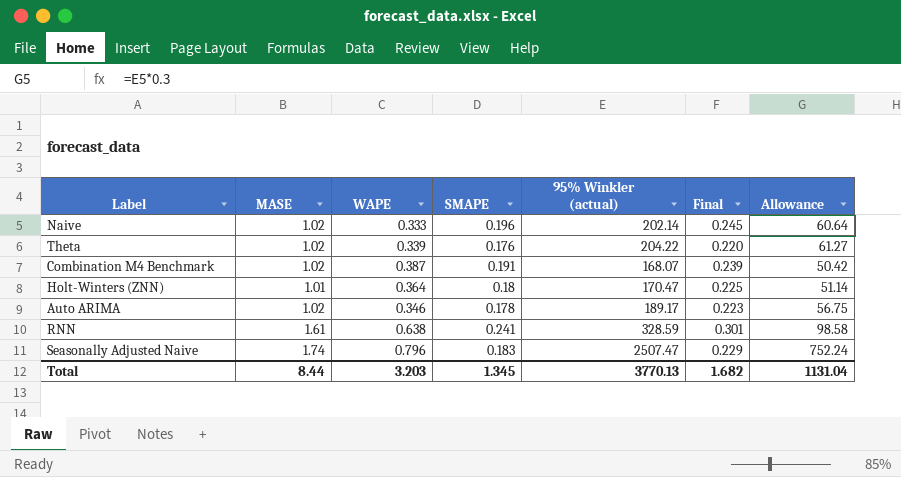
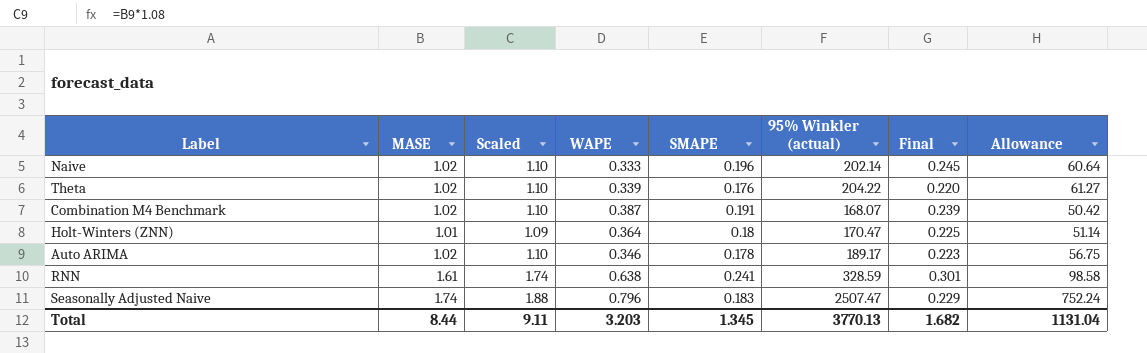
column Scaled | formula: none -> [MASE] * 1.08

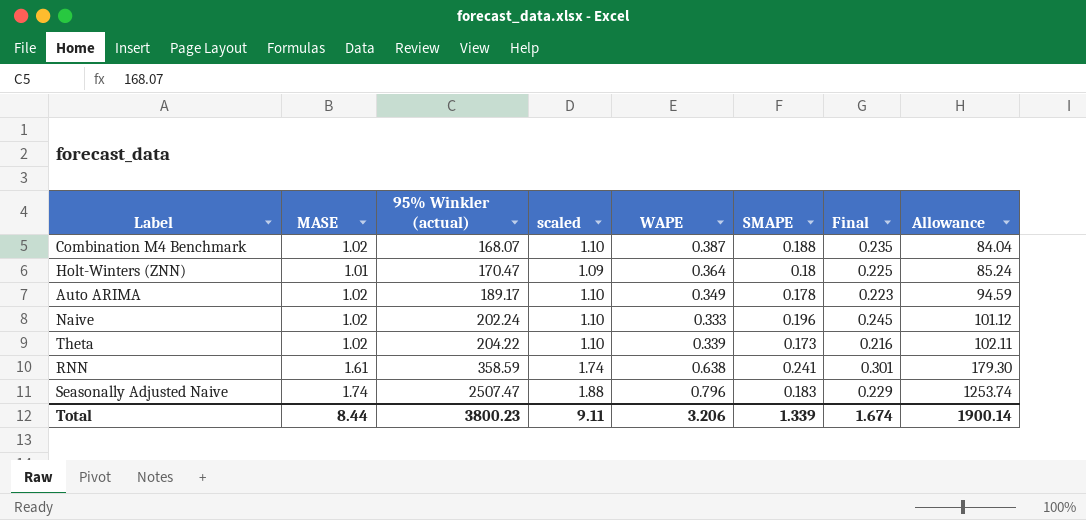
row order: none -> 95% Winkler (actual) ascending
column 95% Winkler (actual) | position: 6 -> 3
column name: Scaled -> scaled
column Allowance | formula: [95% Winkler (actual)] * 0.3 -> [95% Winkler (actual)] * 0.5
Combination M4 Benchmark | SMAPE: 0.191 -> 0.188
Combination M4 Benchmark | Final: 0.239 -> 0.235
Auto ARIMA | WAPE: 0.346 -> 0.349
Naive | 95% Winkler (actual): 202.14 -> 202.24
Theta | SMAPE: 0.176 -> 0.173
Theta | Final: 0.220 -> 0.216
RNN | 95% Winkler (actual): 328.59 -> 358.59
Total | 95% Winkler (actual): 3770.13 -> 3800.23
Total | WAPE: 3.203 -> 3.206
Total | SMAPE: 1.345 -> 1.339
Total | Final: 1.682 -> 1.674
Total | Allowance: 1131.04 -> 1900.14

